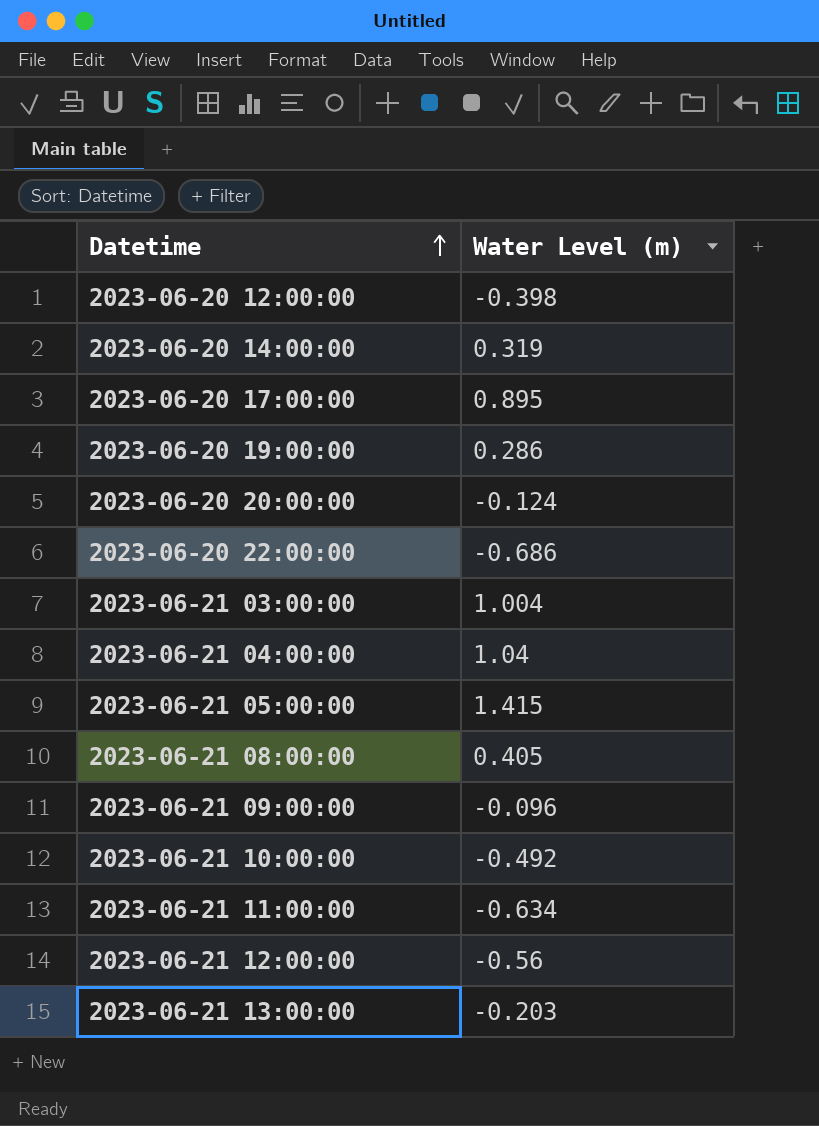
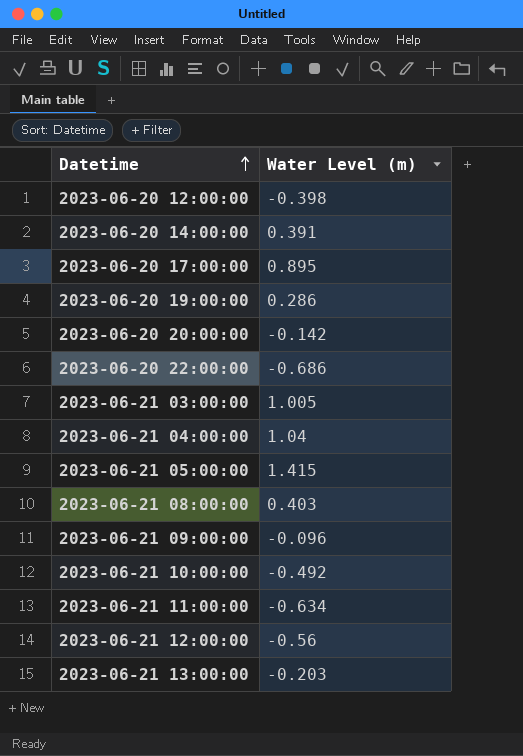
2023-06-20 14:00:00 | Water Level (m): 0.319 -> 0.391
2023-06-20 20:00:00 | Water Level (m): -0.124 -> -0.142
2023-06-21 03:00:00 | Water Level (m): 1.004 -> 1.005
2023-06-21 08:00:00 | Water Level (m): 0.405 -> 0.403

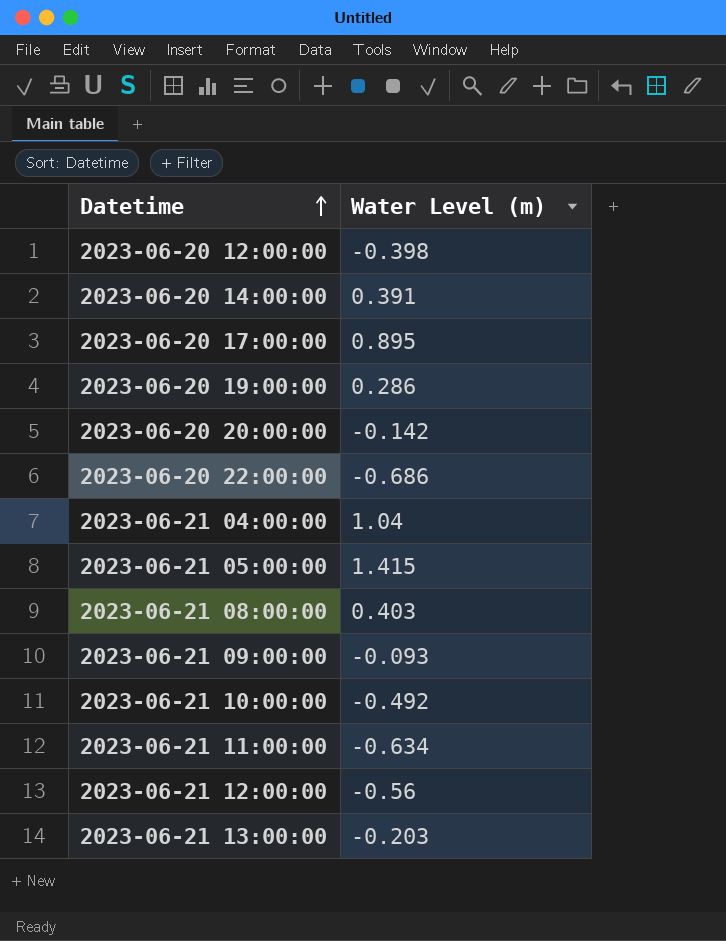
row 2023-06-21 03:00:00: 1.005 -> none
2023-06-21 09:00:00 | Water Level (m): -0.096 -> -0.093

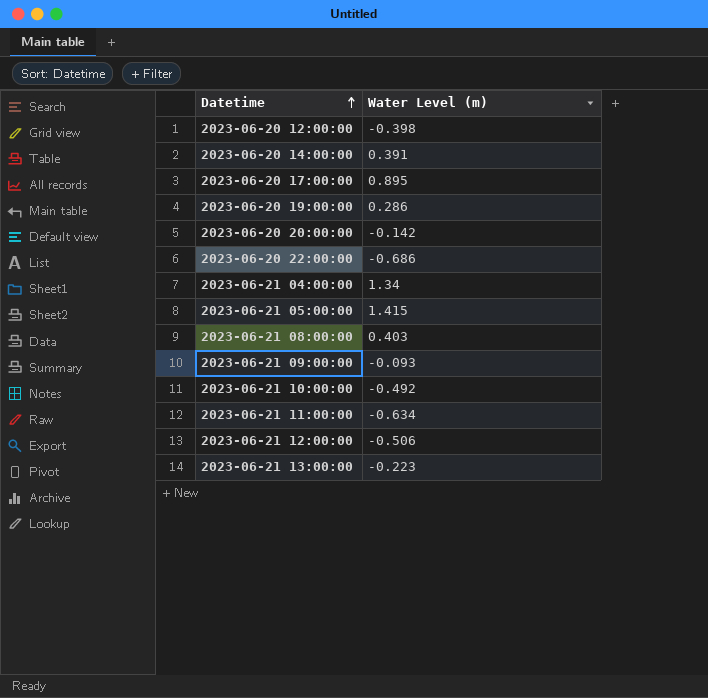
2023-06-21 04:00:00 | Water Level (m): 1.04 -> 1.34
2023-06-21 12:00:00 | Water Level (m): -0.56 -> -0.506
2023-06-21 13:00:00 | Water Level (m): -0.203 -> -0.223

